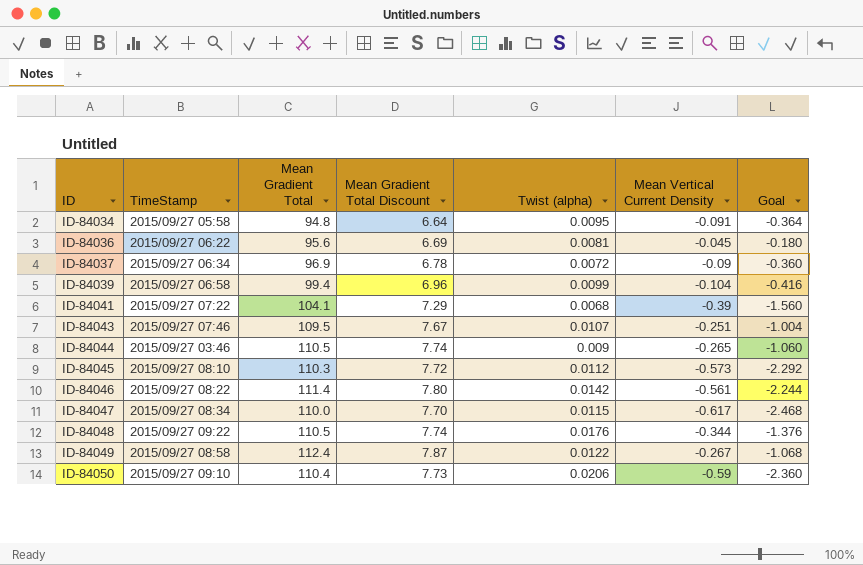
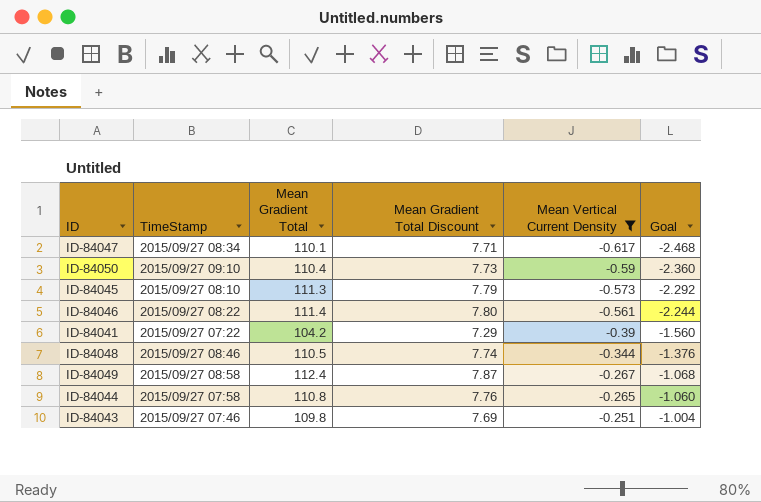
filter: none -> Mean Vertical Current Density <= -0.251
row order: ID ascending -> Mean Vertical Current Density ascending
column Twist (alpha) | position: 5 -> none
ID-84047 | Mean Gradient Total: 110.0 -> 110.1
ID-84047 | Mean Gradient Total Discount: 7.70 -> 7.71
ID-84045 | Mean Gradient Total: 110.3 -> 111.3
ID-84045 | Mean Gradient Total Discount: 7.72 -> 7.79
ID-84041 | Mean Gradient Total: 104.1 -> 104.2
ID-84048 | TimeStamp: 2015/09/27 09:22 -> 2015/09/27 08:46
ID-84044 | TimeStamp: 2015/09/27 03:46 -> 2015/09/27 07:58
ID-84044 | Mean Gradient Total: 110.5 -> 110.8
ID-84044 | Mean Gradient Total Discount: 7.74 -> 7.76
ID-84043 | Mean Gradient Total: 109.5 -> 109.8
ID-84043 | Mean Gradient Total Discount: 7.67 -> 7.69

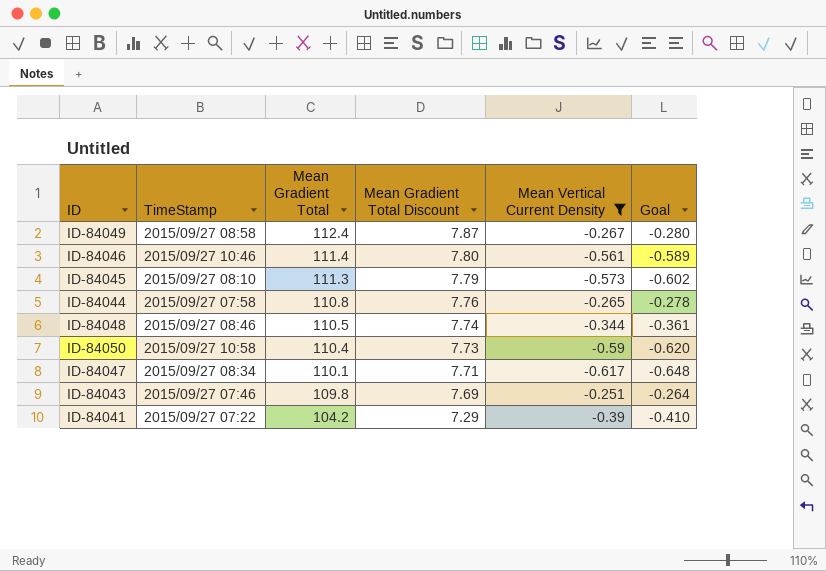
row order: Mean Vertical Current Density ascending -> Mean Gradient Total descending
column Goal | formula: [Mean Vertical Current Density] * 4 -> [Mean Vertical Current Density] * 1.05
ID-84046 | TimeStamp: 2015/09/27 08:22 -> 2015/09/27 10:46
ID-84050 | TimeStamp: 2015/09/27 09:10 -> 2015/09/27 10:58

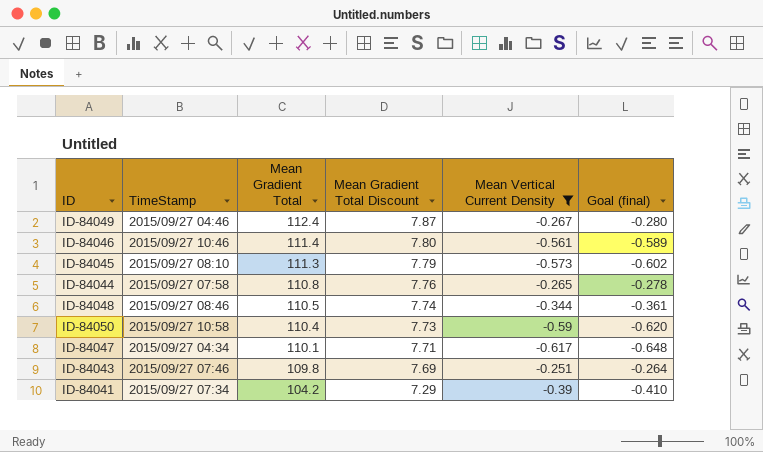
column name: Goal -> Goal (final)
ID-84049 | TimeStamp: 2015/09/27 08:58 -> 2015/09/27 04:46
ID-84047 | TimeStamp: 2015/09/27 08:34 -> 2015/09/27 04:34
ID-84041 | TimeStamp: 2015/09/27 07:22 -> 2015/09/27 07:34

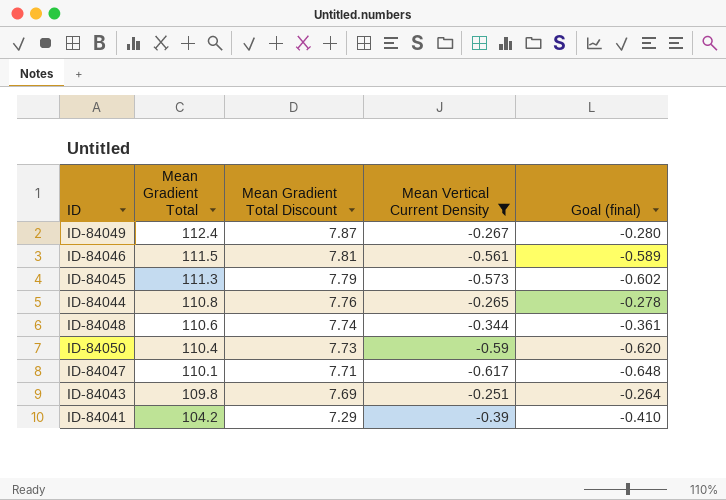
column TimeStamp | position: 2 -> none
ID-84046 | Mean Gradient Total: 111.4 -> 111.5
ID-84046 | Mean Gradient Total Discount: 7.80 -> 7.81
ID-84048 | Mean Gradient Total: 110.5 -> 110.6

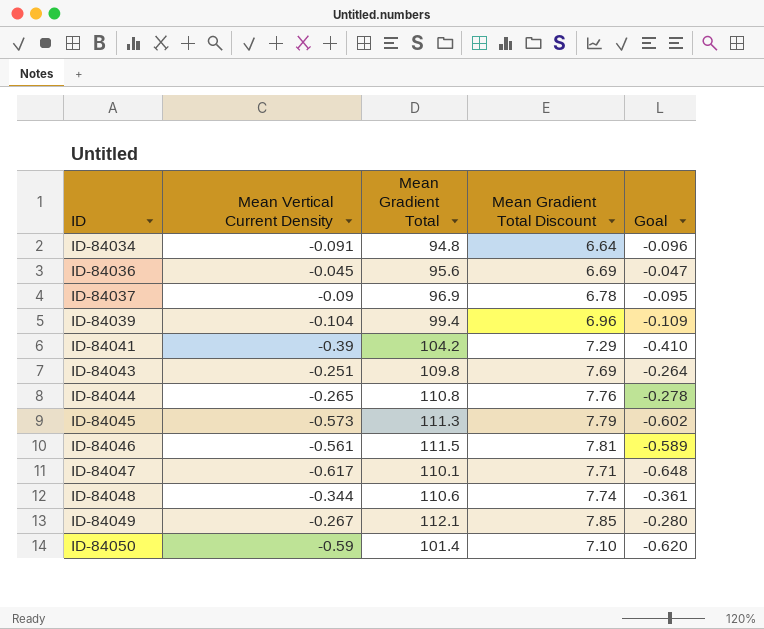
filter: Mean Vertical Current Density <= -0.251 -> none
row order: Mean Gradient Total descending -> ID ascending
column Mean Vertical Current Density | position: 4 -> 2
column name: Goal (final) -> Goal
ID-84049 | Mean Gradient Total: 112.4 -> 112.1
ID-84049 | Mean Gradient Total Discount: 7.87 -> 7.85
ID-84050 | Mean Gradient Total: 110.4 -> 101.4
ID-84050 | Mean Gradient Total Discount: 7.73 -> 7.10

